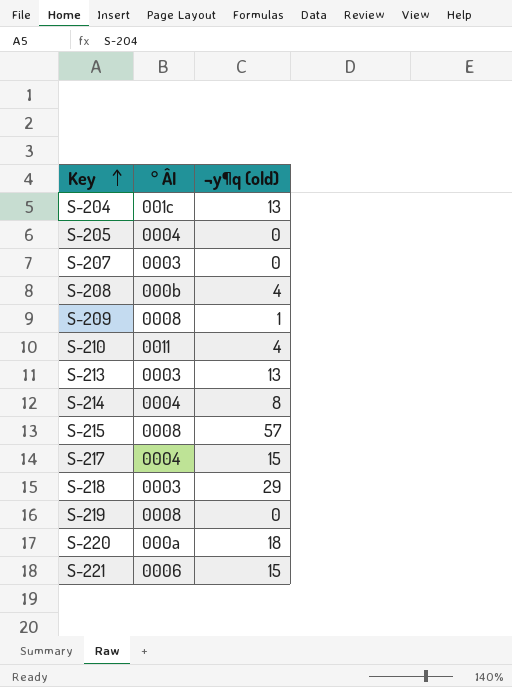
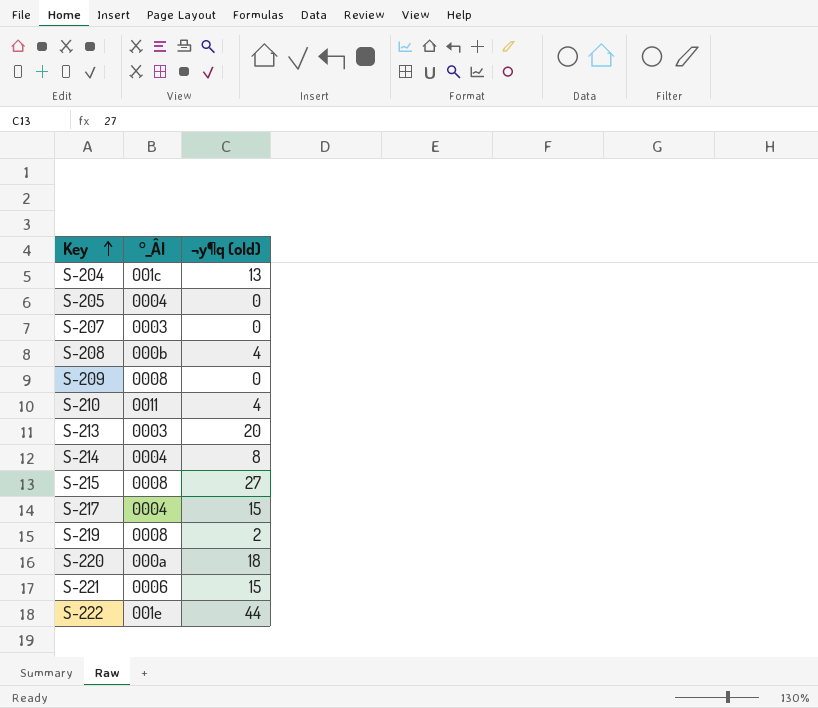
column name: ° ÂI -> °_ÂI
row S-218: 0003 | 29 -> none
S-209 | ¬y¶q (old): 1 -> 0
S-213 | ¬y¶q (old): 13 -> 20
S-215 | ¬y¶q (old): 57 -> 27
S-219 | ¬y¶q (old): 0 -> 2
row S-222: none -> 001e | 44

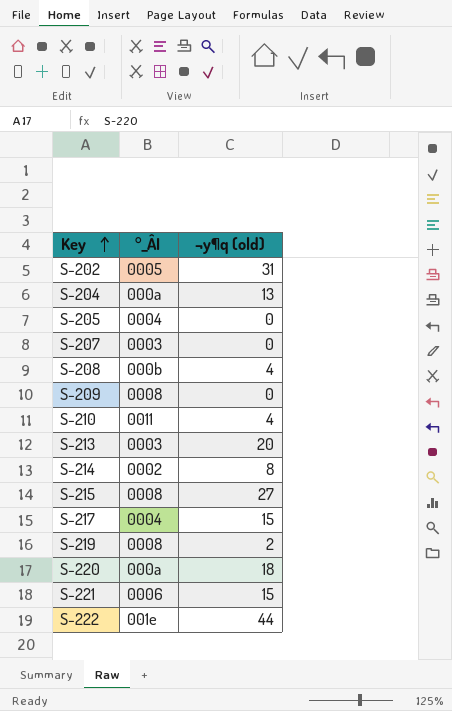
row S-202: none -> 0005 | 31
S-204 | °_ÂI: 001c -> 000a
S-214 | °_ÂI: 0004 -> 0002

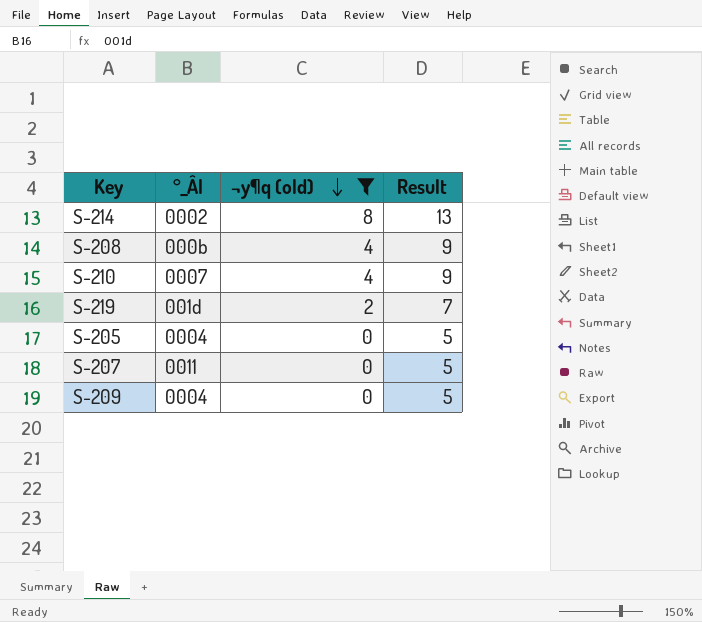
filter: none -> ¬y¶q (old) <= 8
row order: Key ascending -> ¬y¶q (old) descending
column Result | formula: none -> [¬y¶q (old)] + 5
S-210 | °_ÂI: 0011 -> 0007
S-219 | °_ÂI: 0008 -> 001d
S-207 | °_ÂI: 0003 -> 0011
S-209 | °_ÂI: 0008 -> 0004

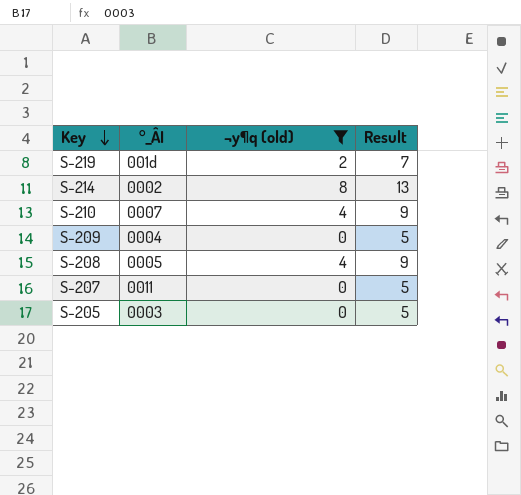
row order: ¬y¶q (old) descending -> Key descending
S-208 | °_ÂI: 000b -> 0005
S-205 | °_ÂI: 0004 -> 0003

